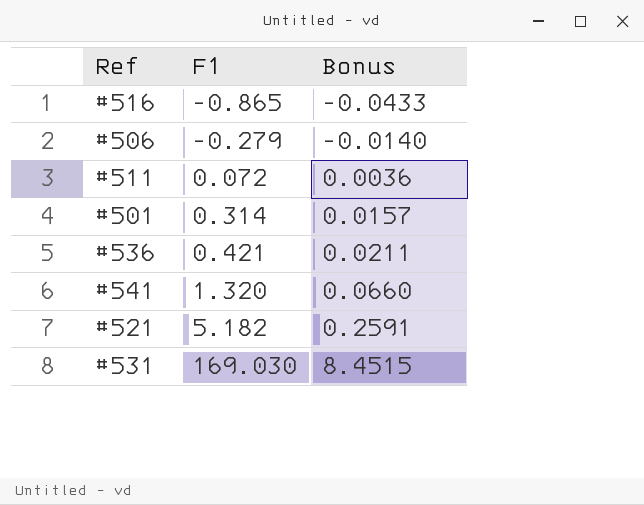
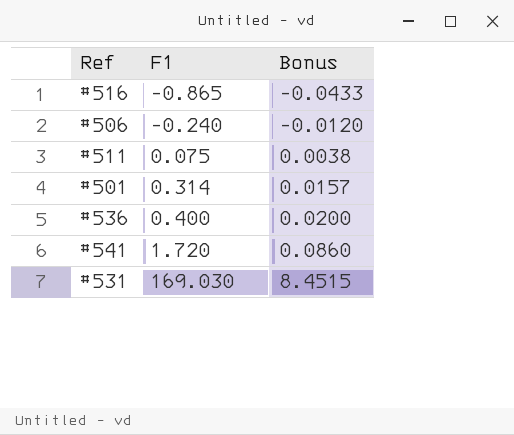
row #521: 5.182 | 0.2591 -> none
#506 | F1: -0.279 -> -0.240
#506 | Bonus: -0.0140 -> -0.0120
#511 | F1: 0.072 -> 0.075
#511 | Bonus: 0.0036 -> 0.0038
#536 | F1: 0.421 -> 0.400
#536 | Bonus: 0.0211 -> 0.0200
#541 | F1: 1.320 -> 1.720
#541 | Bonus: 0.0660 -> 0.0860

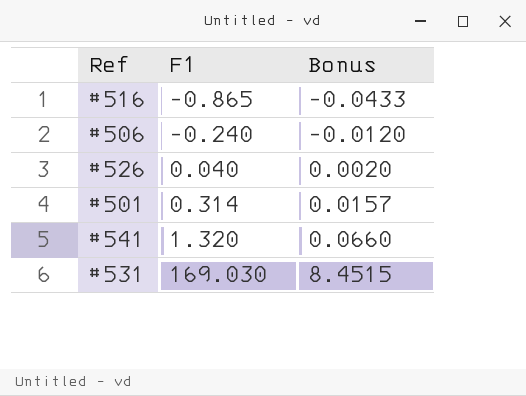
row #511: 0.075 | 0.0038 -> none
row #536: 0.400 | 0.0200 -> none
row #526: none -> 0.040 | 0.0020
#541 | F1: 1.720 -> 1.320
#541 | Bonus: 0.0860 -> 0.0660

